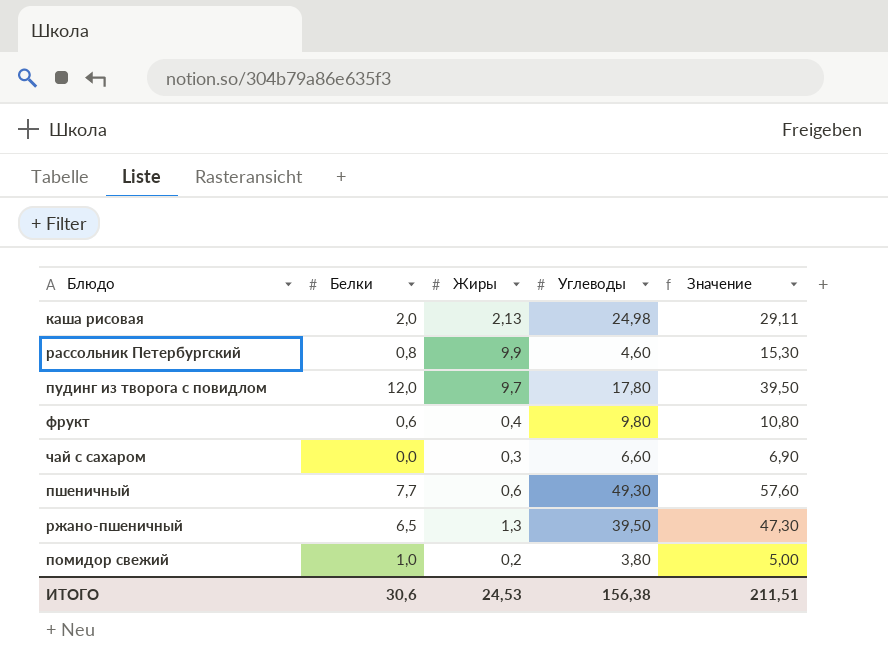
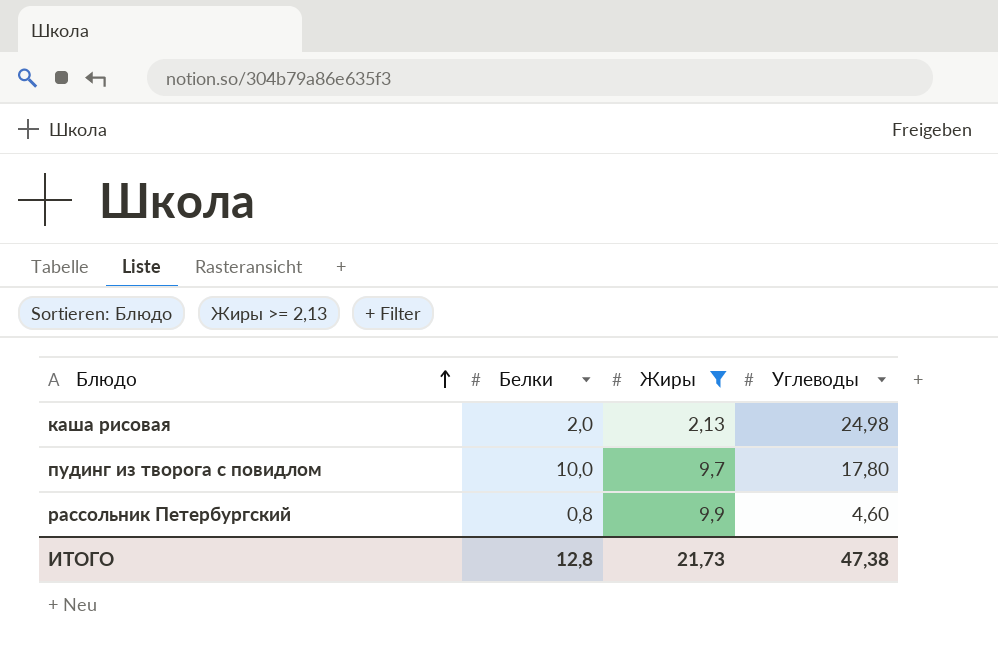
filter: none -> Жиры >= 2,13
row order: none -> Блюдо ascending
column Значение | formula: [Белки] + [Жиры] + [Углеводы] -> none
пудинг из творога с повидлом | Белки: 12,0 -> 10,0
ИТОГО | Белки: 30,6 -> 12,8
ИТОГО | Жиры: 24,53 -> 21,73
ИТОГО | Углеводы: 156,38 -> 47,38

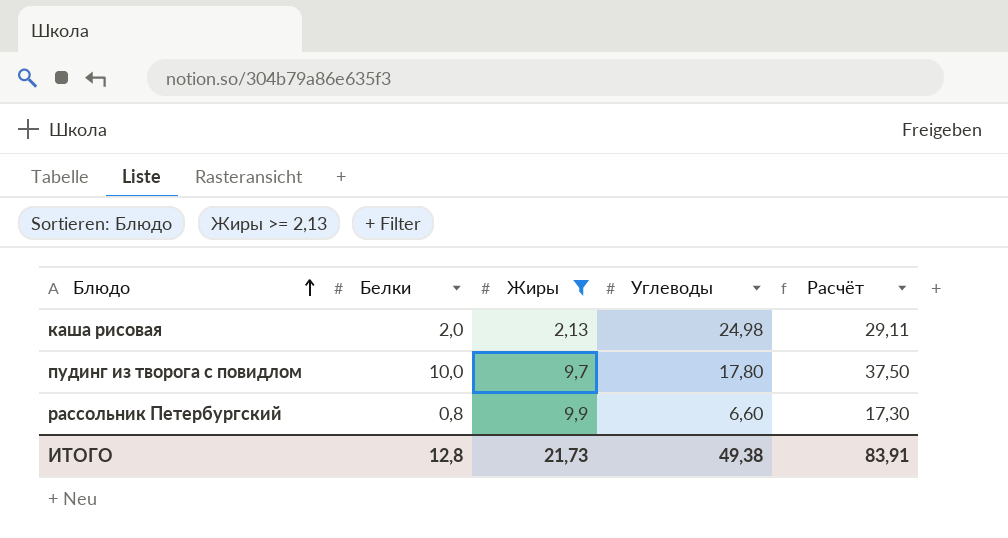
column Расчёт | formula: none -> [Белки] + [Жиры] + [Углеводы]
рассольник Петербургский | Углеводы: 4,60 -> 6,60
ИТОГО | Углеводы: 47,38 -> 49,38

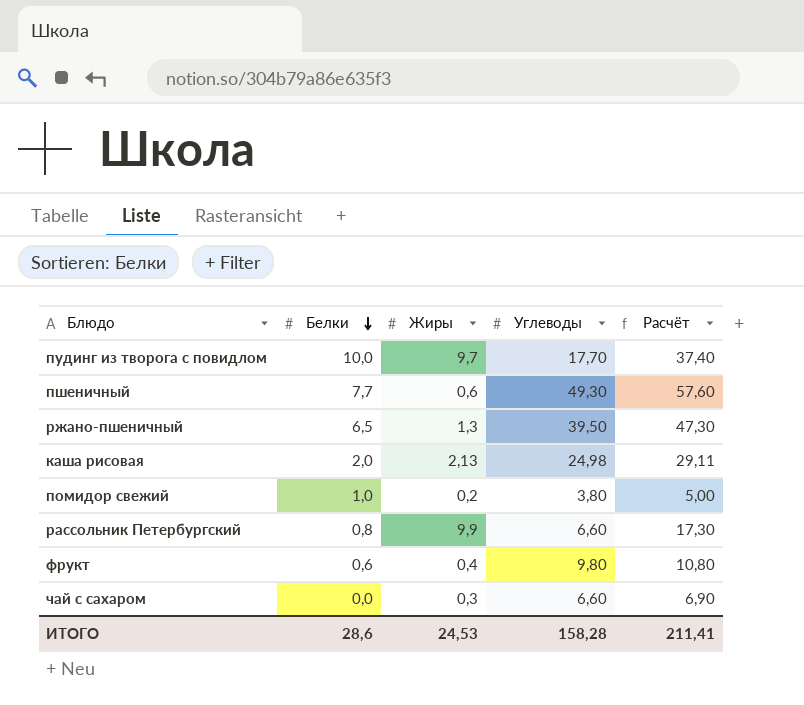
filter: Жиры >= 2,13 -> none
row order: Блюдо ascending -> Белки descending
пудинг из творога с повидлом | Углеводы: 17,80 -> 17,70
пудинг из творога с повидлом | Расчёт: 37,50 -> 37,40
ИТОГО | Белки: 12,8 -> 28,6
ИТОГО | Жиры: 21,73 -> 24,53
ИТОГО | Углеводы: 49,38 -> 158,28
ИТОГО | Расчёт: 83,91 -> 211,41

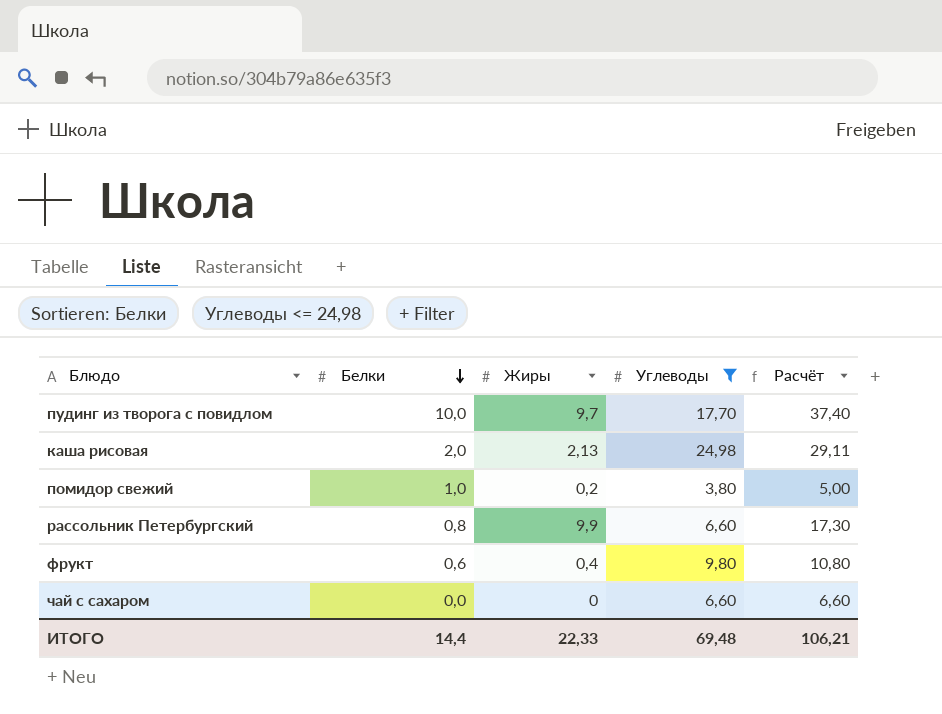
filter: none -> Углеводы <= 24,98
чай с сахаром | Жиры: 0,3 -> 0
чай с сахаром | Расчёт: 6,90 -> 6,60
ИТОГО | Белки: 28,6 -> 14,4
ИТОГО | Жиры: 24,53 -> 22,33
ИТОГО | Углеводы: 158,28 -> 69,48
ИТОГО | Расчёт: 211,41 -> 106,21

